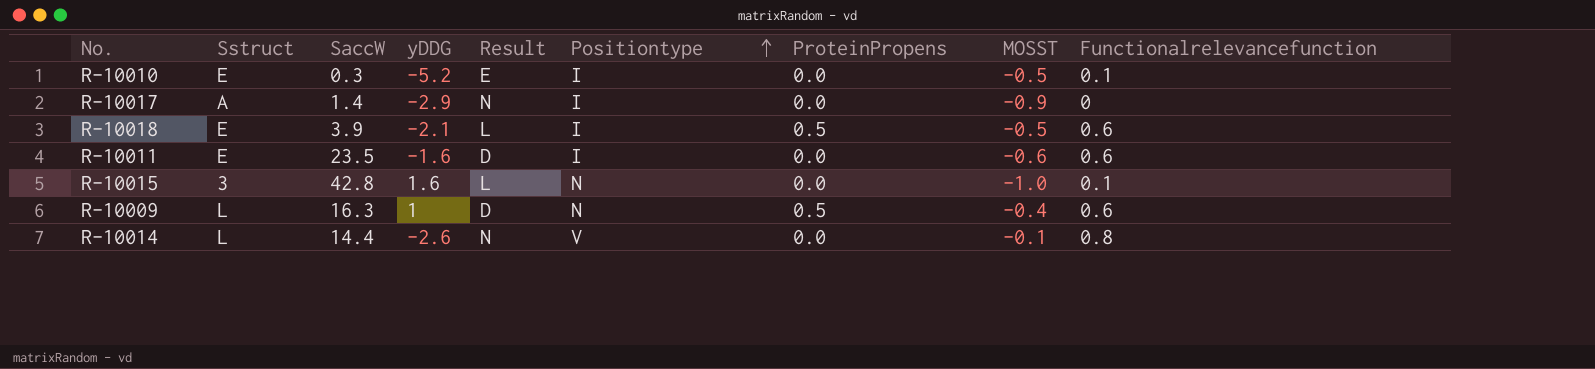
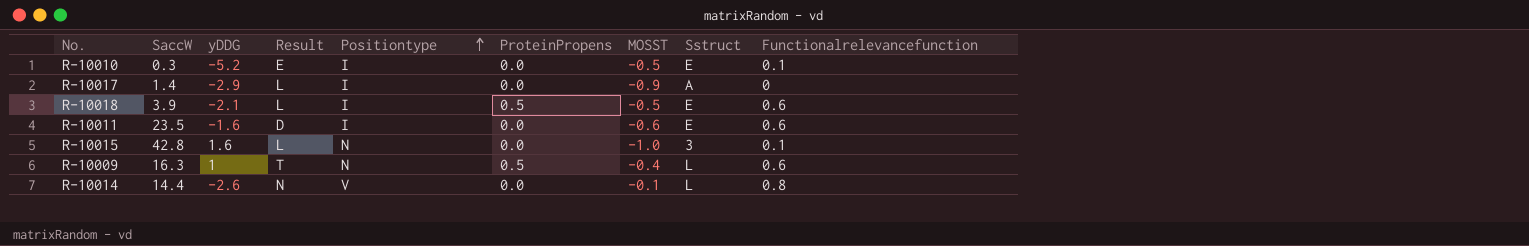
column Sstruct | position: 2 -> 8
R-10017 | Result: N -> L
R-10009 | Result: D -> T

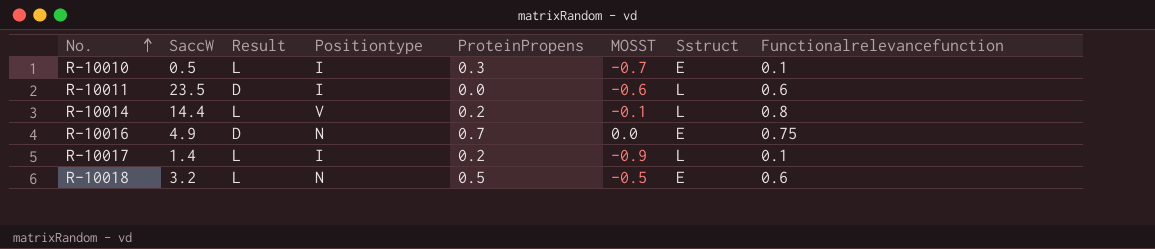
row order: Positiontype ascending -> No. ascending
column yDDG | position: 3 -> none
row R-10015: 42.8 | 1.6 | L | N | 0.0 | -1.0 | 3 | 0.1 -> none
row R-10009: 16.3 | 1 | T | N | 0.5 | -0.4 | L | 0.6 -> none
R-10010 | SaccW: 0.3 -> 0.5
R-10010 | Result: E -> L
R-10010 | ProteinPropens: 0.0 -> 0.3
R-10010 | MOSST: -0.5 -> -0.7
R-10011 | Sstruct: E -> L
R-10014 | Result: N -> L
R-10014 | ProteinPropens: 0.0 -> 0.2
row R-10016: none -> 4.9 | D | N | 0.7 | 0.0 | E | 0.75
R-10017 | ProteinPropens: 0.0 -> 0.2
R-10017 | Sstruct: A -> L
R-10017 | Functionalrelevancefunction: 0 -> 0.1
R-10018 | SaccW: 3.9 -> 3.2
R-10018 | Positiontype: I -> N

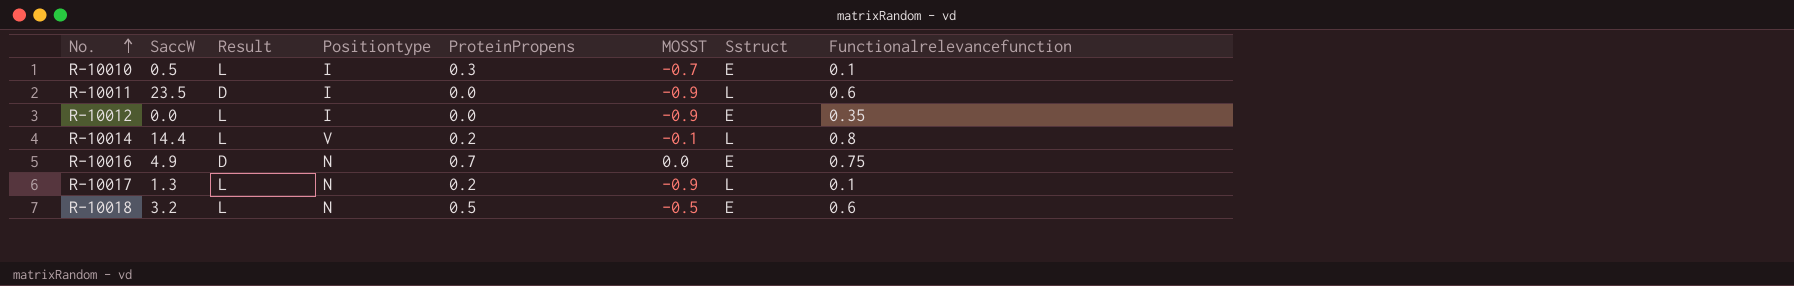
R-10011 | MOSST: -0.6 -> -0.9
row R-10012: none -> 0.0 | L | I | 0.0 | -0.9 | E | 0.35
R-10017 | SaccW: 1.4 -> 1.3
R-10017 | Positiontype: I -> N

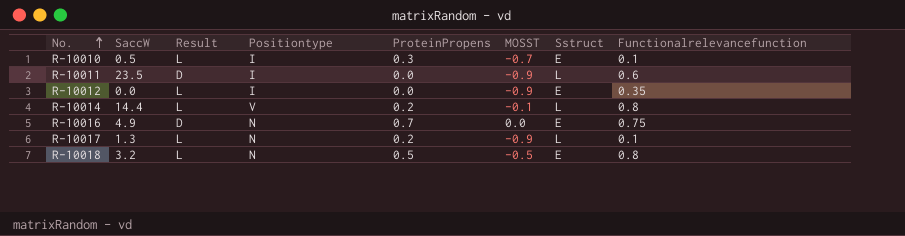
R-10018 | Functionalrelevancefunction: 0.6 -> 0.8

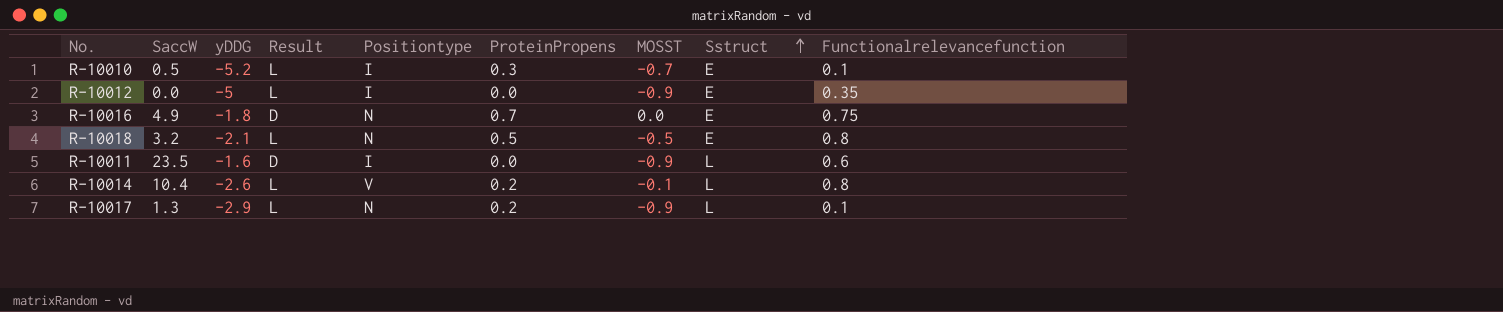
row order: No. ascending -> Sstruct ascending
column yDDG | position: none -> 3
R-10014 | SaccW: 14.4 -> 10.4

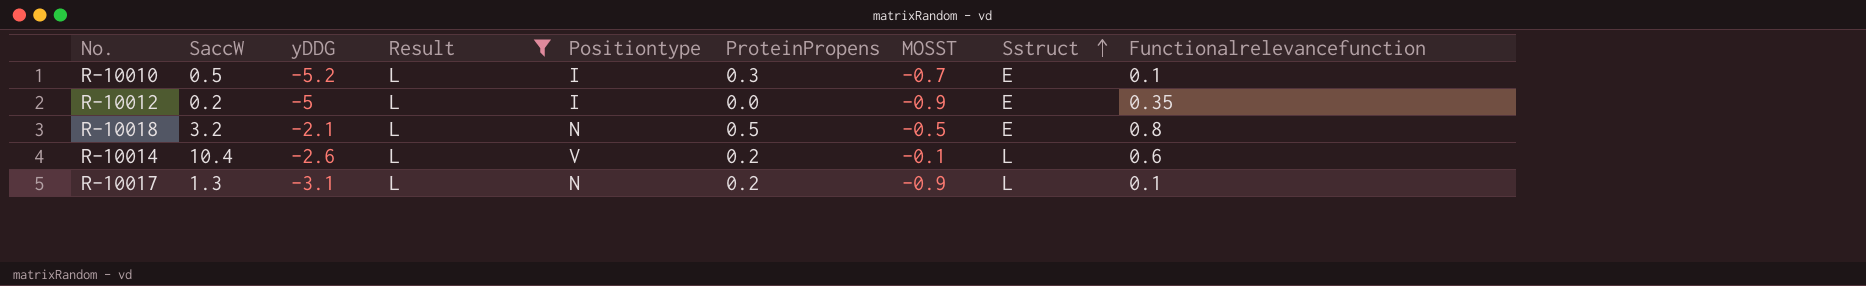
filter: none -> Result = L
R-10012 | SaccW: 0.0 -> 0.2
R-10014 | Functionalrelevancefunction: 0.8 -> 0.6
R-10017 | yDDG: -2.9 -> -3.1

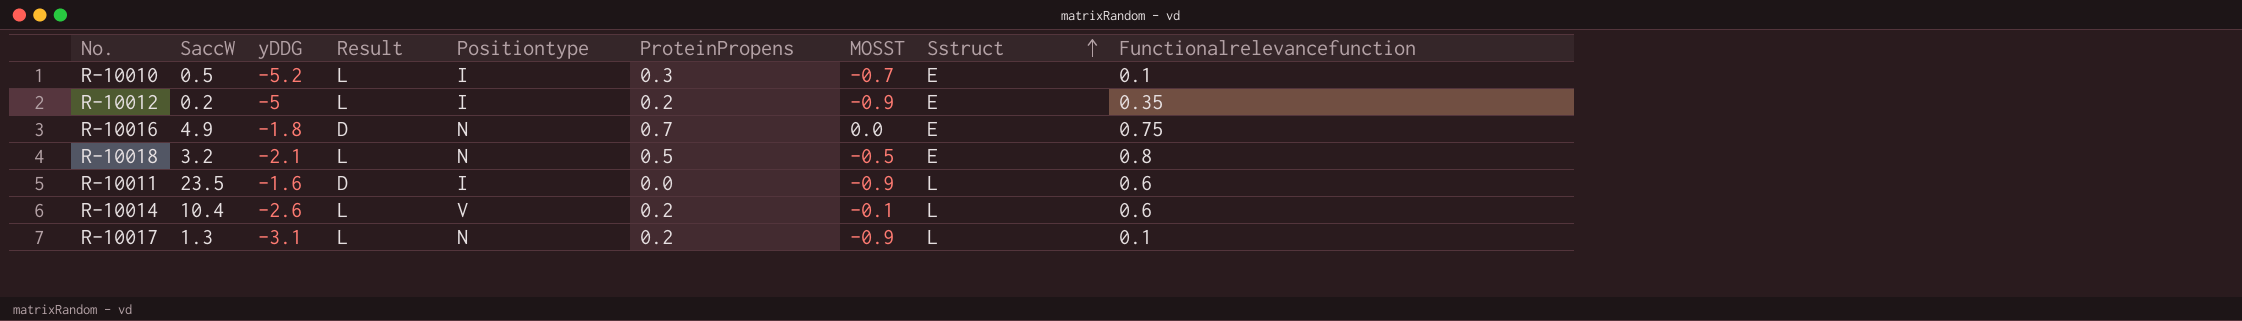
filter: Result = L -> none
R-10012 | ProteinPropens: 0.0 -> 0.2

